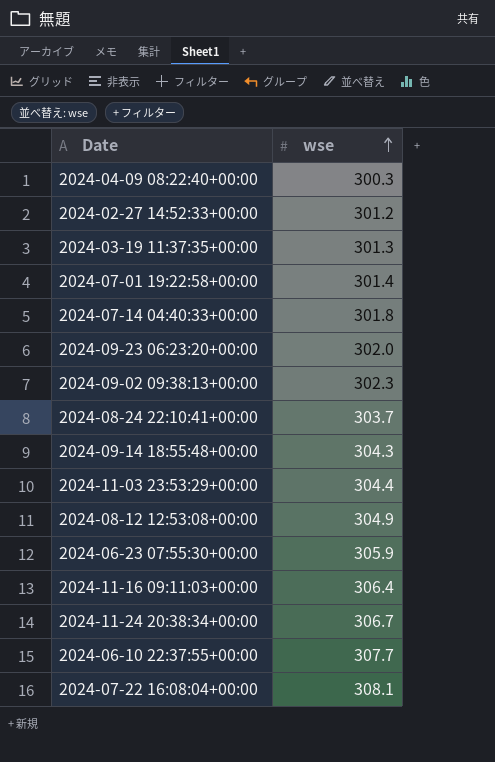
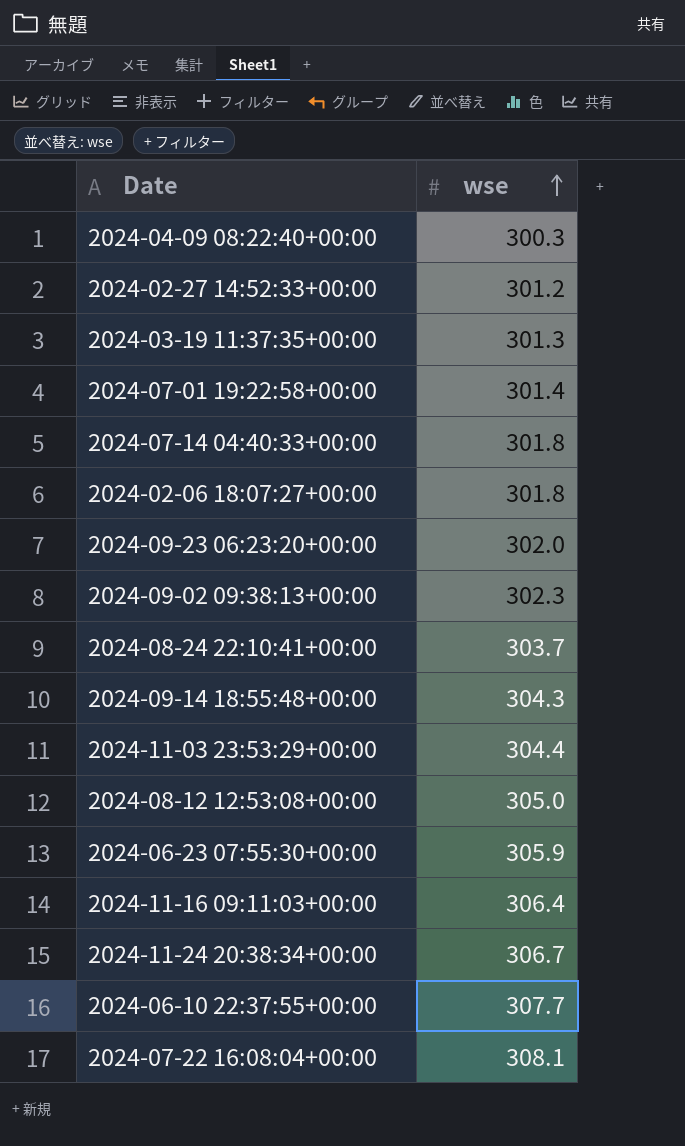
row 2024-02-06 18:07:27+00:00: none -> 301.8
2024-08-12 12:53:08+00:00 | wse: 304.9 -> 305.0

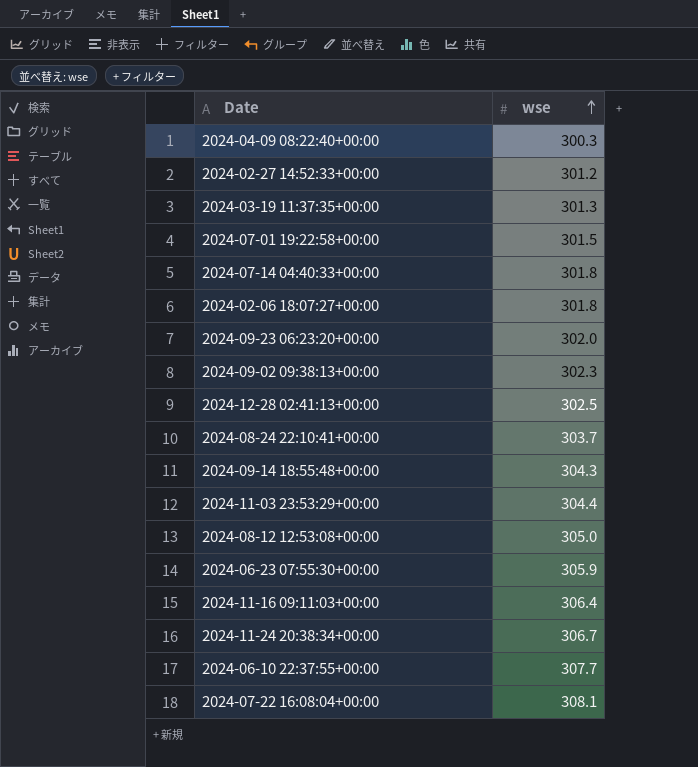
2024-07-01 19:22:58+00:00 | wse: 301.4 -> 301.5
row 2024-12-28 02:41:13+00:00: none -> 302.5

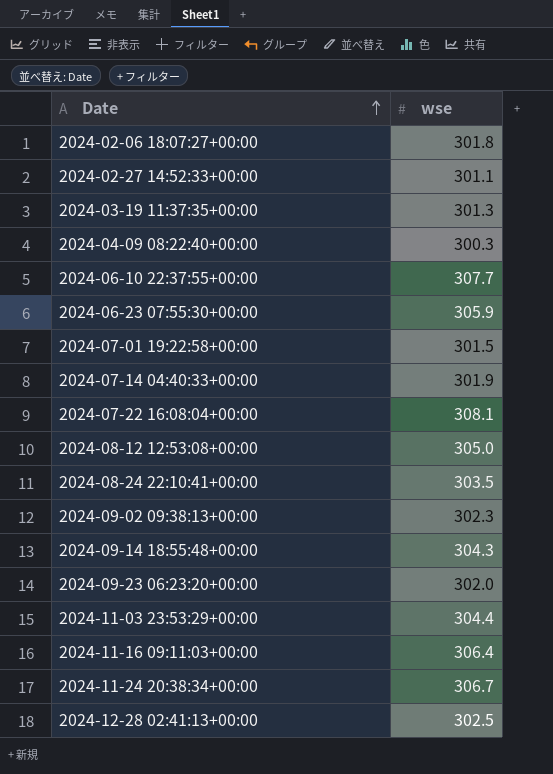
row order: wse ascending -> Date ascending
2024-02-27 14:52:33+00:00 | wse: 301.2 -> 301.1
2024-07-14 04:40:33+00:00 | wse: 301.8 -> 301.9
2024-08-24 22:10:41+00:00 | wse: 303.7 -> 303.5

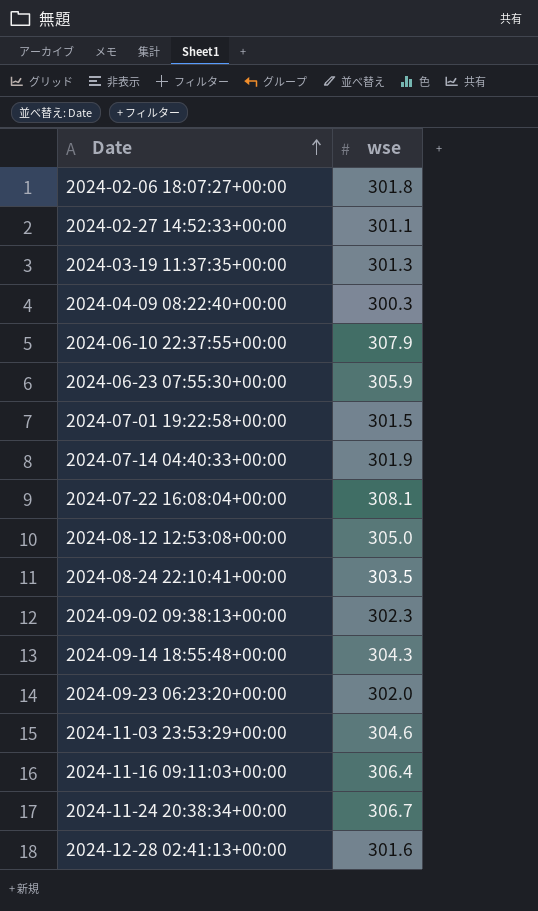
2024-06-10 22:37:55+00:00 | wse: 307.7 -> 307.9
2024-11-03 23:53:29+00:00 | wse: 304.4 -> 304.6
2024-12-28 02:41:13+00:00 | wse: 302.5 -> 301.6

